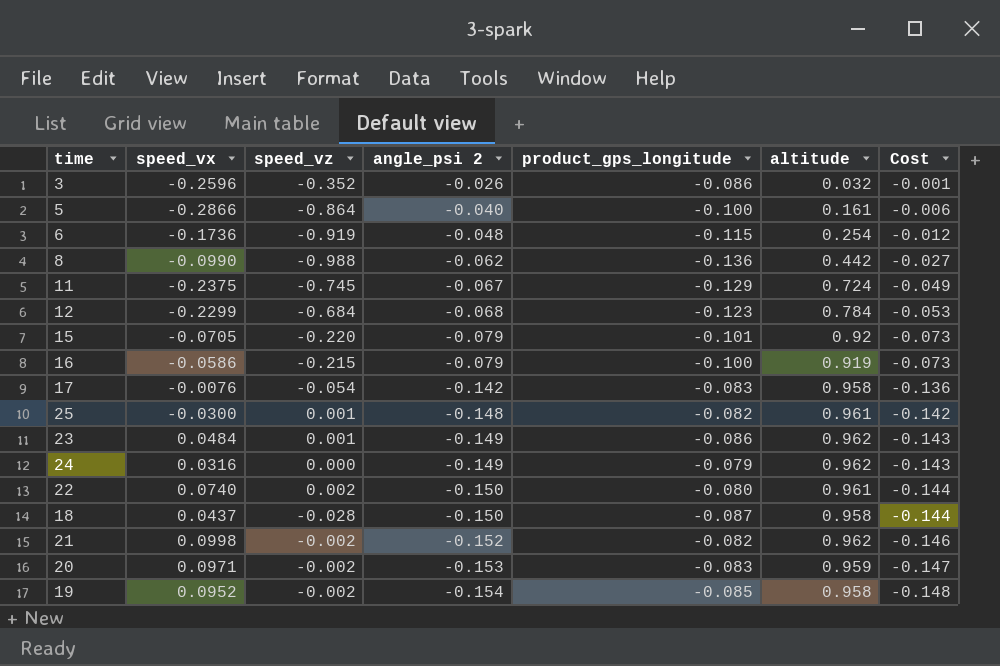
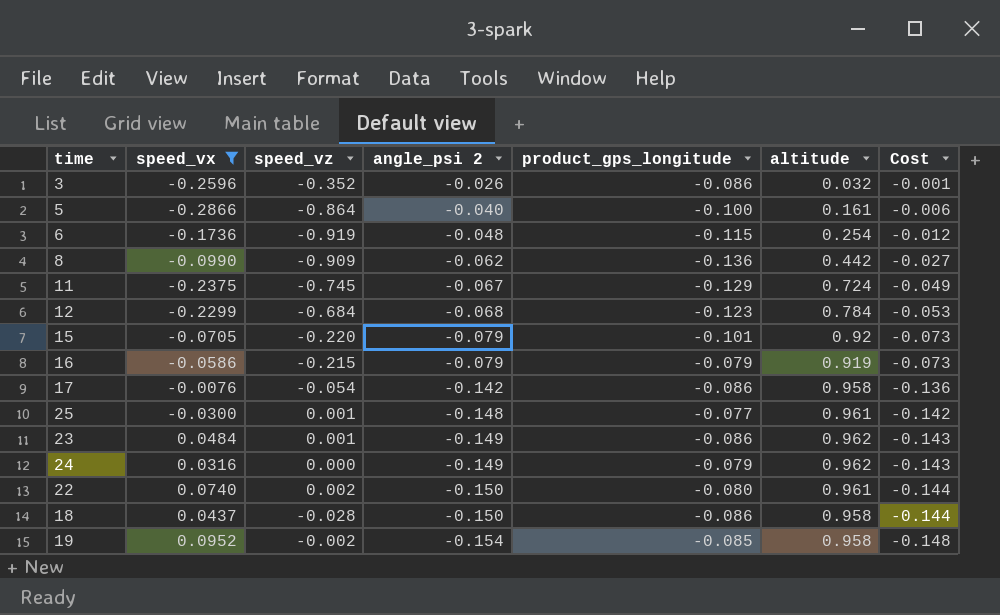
filter: none -> speed_vx <= 0.0952
8 | speed_vz: -0.988 -> -0.909
16 | product_gps_longitude: -0.100 -> -0.079
17 | product_gps_longitude: -0.083 -> -0.086
25 | product_gps_longitude: -0.082 -> -0.077
18 | product_gps_longitude: -0.087 -> -0.086

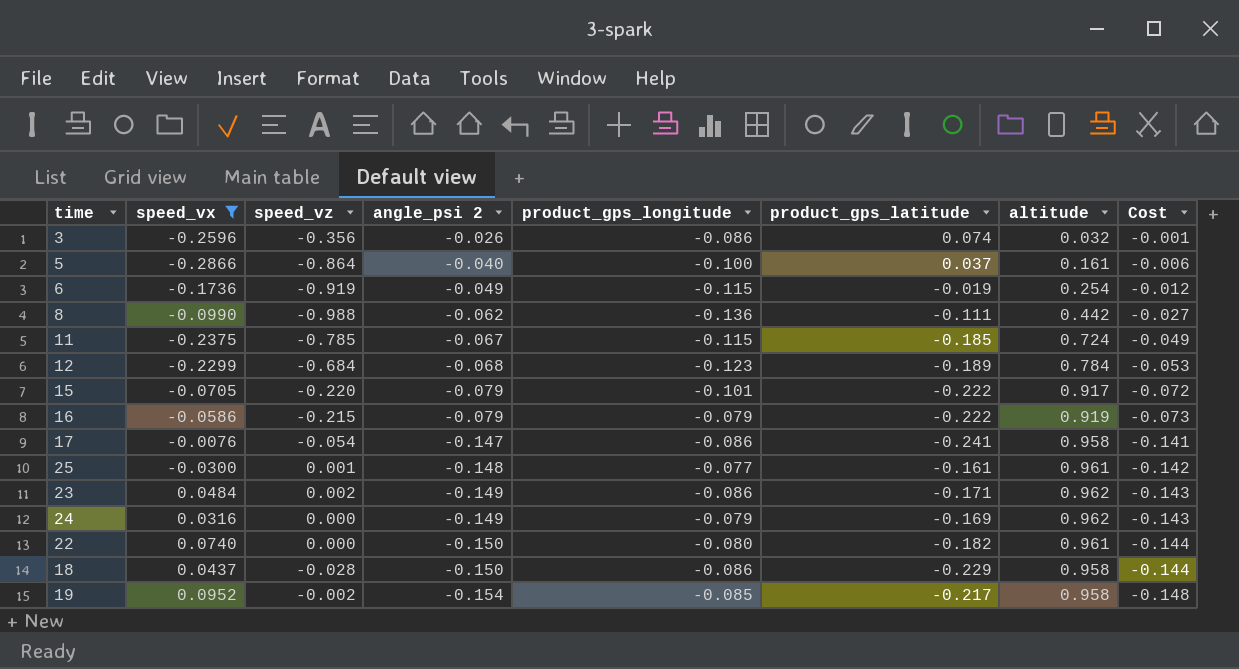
column product_gps_latitude | position: none -> 6
3 | speed_vz: -0.352 -> -0.356
6 | angle_psi 2: -0.048 -> -0.049
8 | speed_vz: -0.909 -> -0.988
11 | speed_vz: -0.745 -> -0.785
11 | product_gps_longitude: -0.129 -> -0.115
15 | altitude: 0.92 -> 0.917
15 | Cost: -0.073 -> -0.072
17 | angle_psi 2: -0.142 -> -0.147
17 | Cost: -0.136 -> -0.141
23 | speed_vz: 0.001 -> 0.002
22 | speed_vz: 0.002 -> 0.000

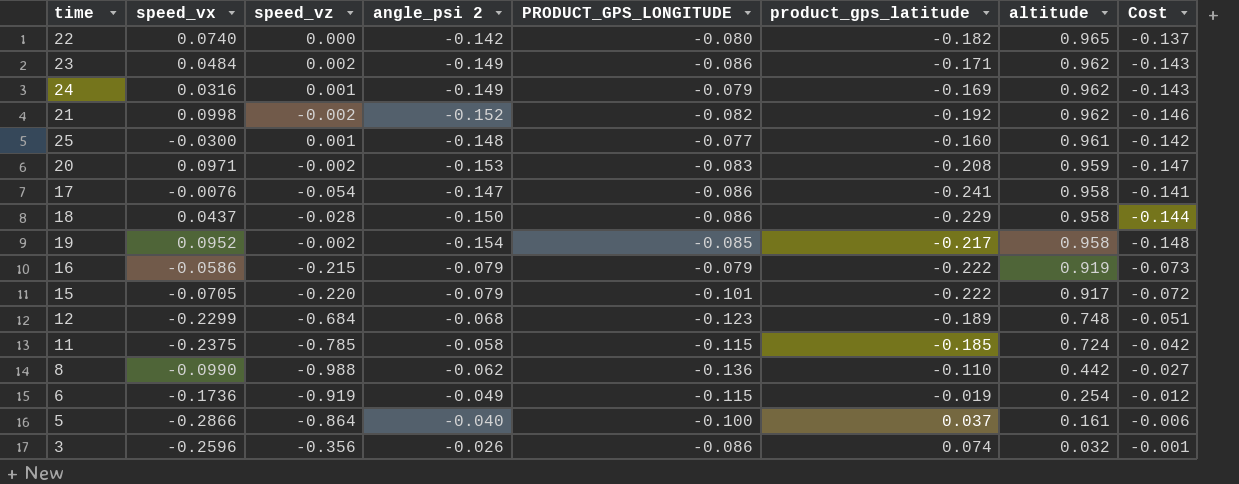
filter: speed_vx <= 0.0952 -> none
row order: angle_psi 2 descending -> altitude descending
column name: product_gps_longitude -> PRODUCT_GPS_LONGITUDE
22 | angle_psi 2: -0.150 -> -0.142
22 | altitude: 0.961 -> 0.965
22 | Cost: -0.144 -> -0.137
24 | speed_vz: 0.000 -> 0.001
25 | product_gps_latitude: -0.161 -> -0.160
12 | altitude: 0.784 -> 0.748
12 | Cost: -0.053 -> -0.051
11 | angle_psi 2: -0.067 -> -0.058
11 | Cost: -0.049 -> -0.042
8 | product_gps_latitude: -0.111 -> -0.110

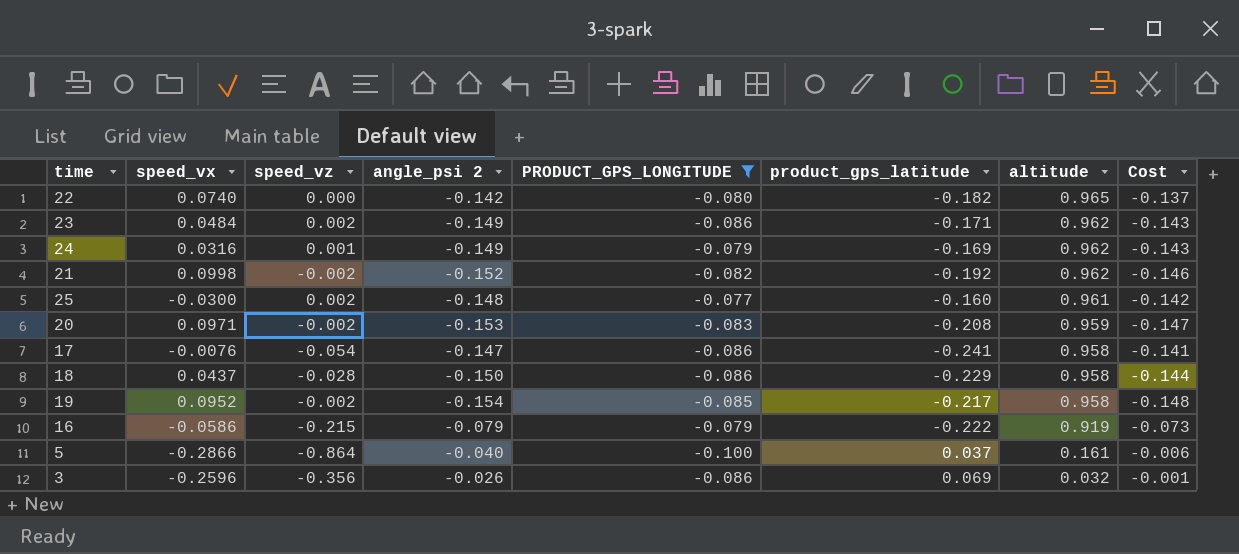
filter: none -> PRODUCT_GPS_LONGITUDE >= -0.100
25 | speed_vz: 0.001 -> 0.002
3 | product_gps_latitude: 0.074 -> 0.069

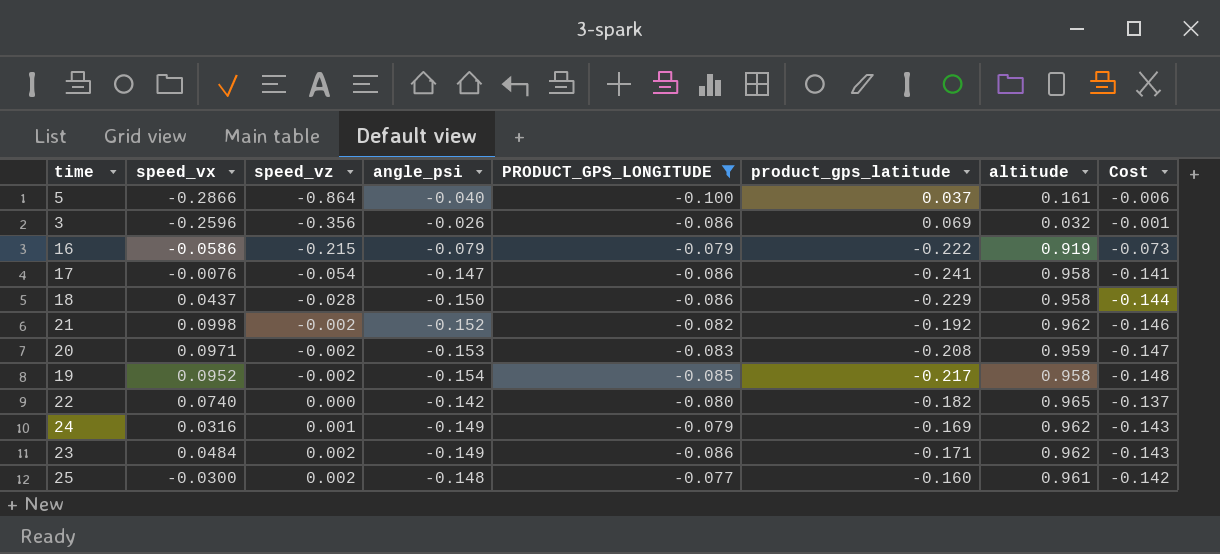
row order: altitude descending -> speed_vz ascending
column name: angle_psi 2 -> angle_psi

